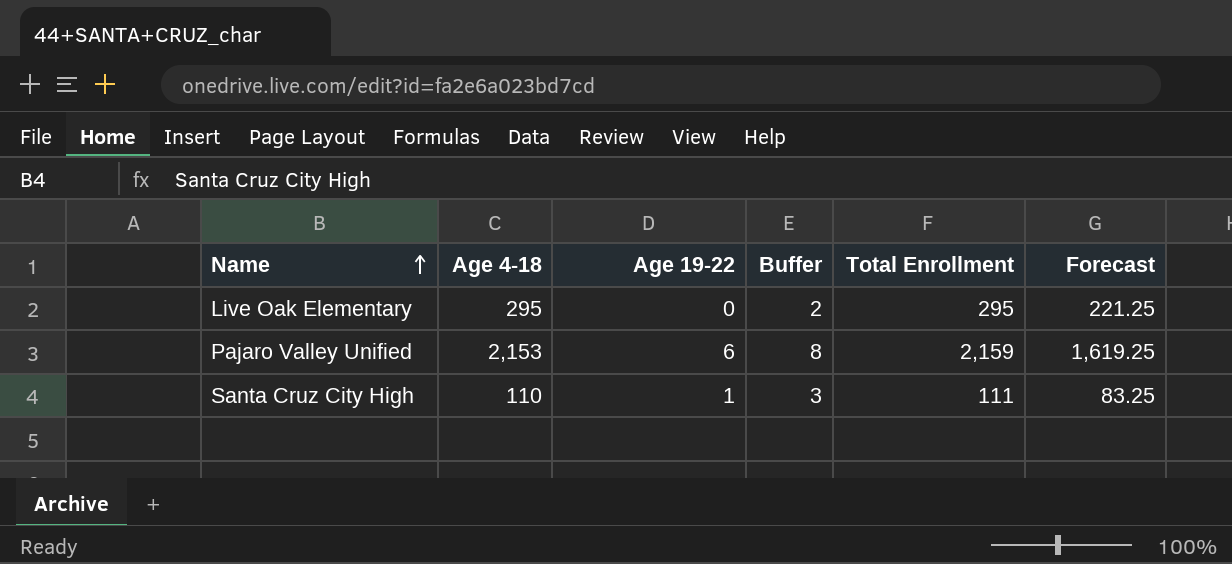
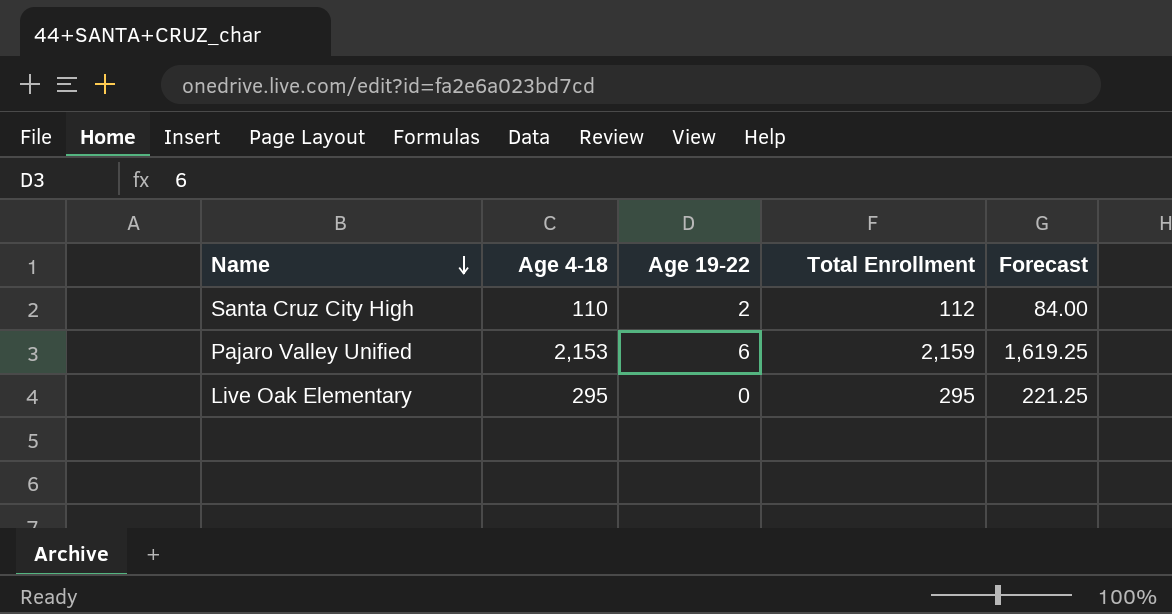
row order: Name ascending -> Name descending
column Buffer | formula: [Age 19-22] + 2 -> none
Santa Cruz City High | Age 19-22: 1 -> 2
Santa Cruz City High | Total Enrollment: 111 -> 112
Santa Cruz City High | Forecast: 83.25 -> 84.00

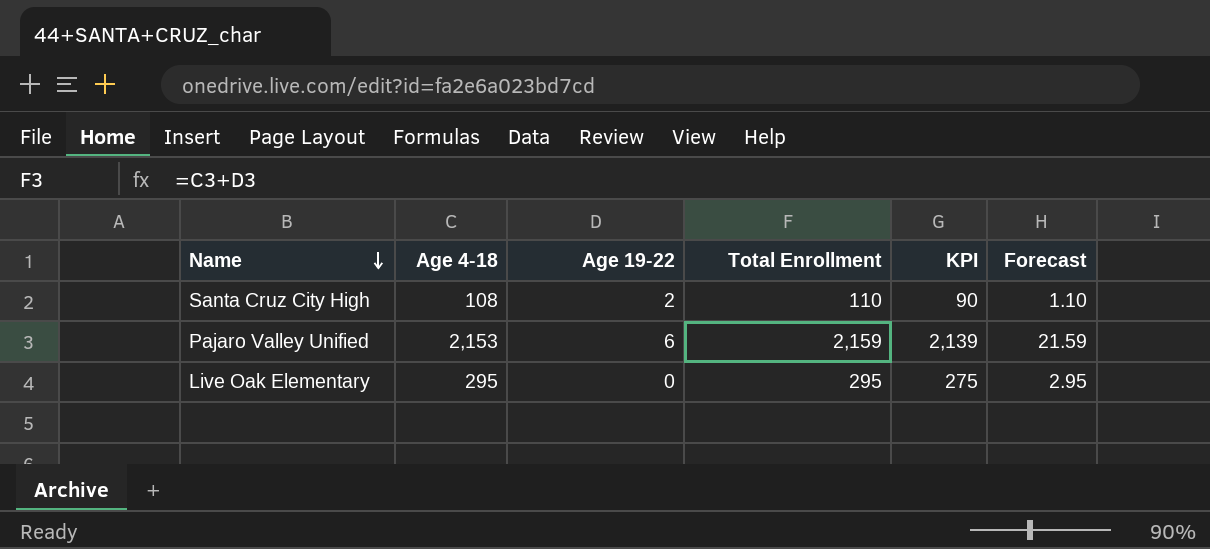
column KPI | formula: none -> [Total Enrollment] - 20
column Forecast | formula: [Total Enrollment] * 0.75 -> [Total Enrollment] * 0.01
Santa Cruz City High | Age 4-18: 110 -> 108
Santa Cruz City High | Total Enrollment: 112 -> 110

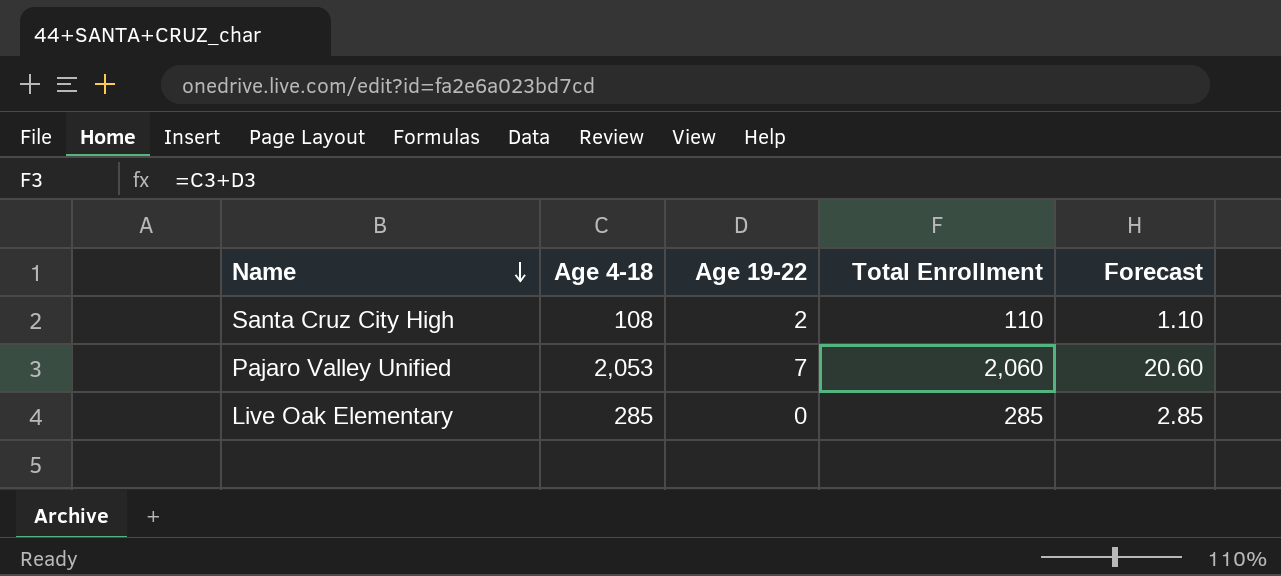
column KPI | formula: [Total Enrollment] - 20 -> none
Pajaro Valley Unified | Age 4-18: 2,153 -> 2,053
Pajaro Valley Unified | Age 19-22: 6 -> 7
Pajaro Valley Unified | Total Enrollment: 2,159 -> 2,060
Pajaro Valley Unified | Forecast: 21.59 -> 20.60
Live Oak Elementary | Age 4-18: 295 -> 285
Live Oak Elementary | Total Enrollment: 295 -> 285
Live Oak Elementary | Forecast: 2.95 -> 2.85

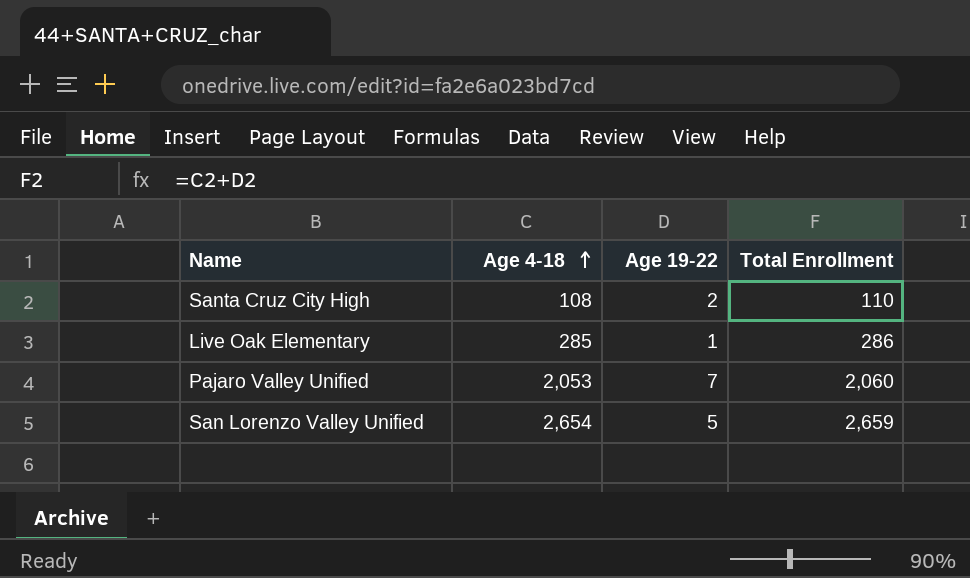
row order: Name descending -> Age 4-18 ascending
column Forecast | formula: [Total Enrollment] * 0.01 -> none
Live Oak Elementary | Age 19-22: 0 -> 1
Live Oak Elementary | Total Enrollment: 285 -> 286
row San Lorenzo Valley Unified: none -> 2,654 | 5 | 2,659

